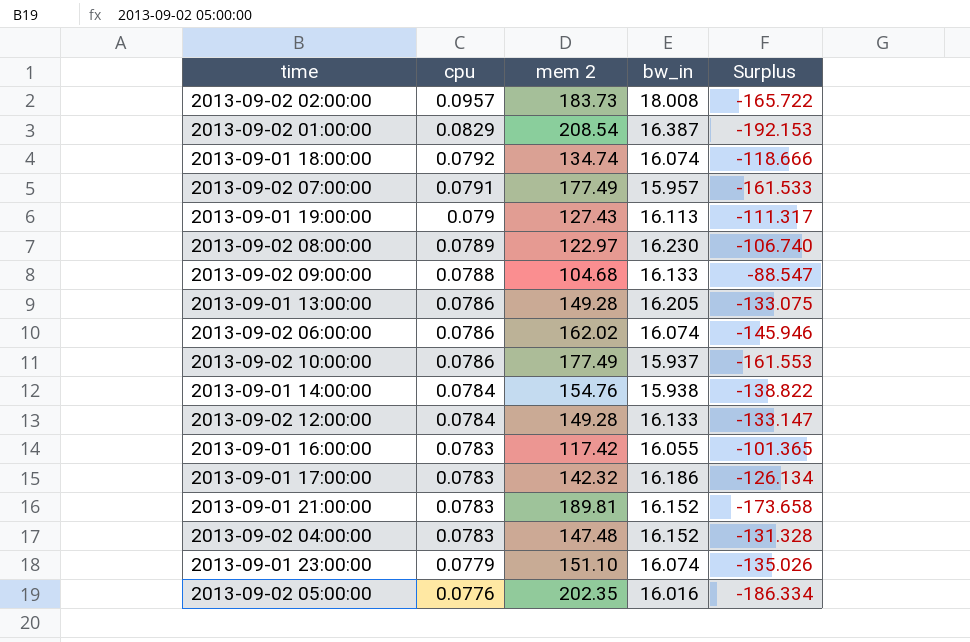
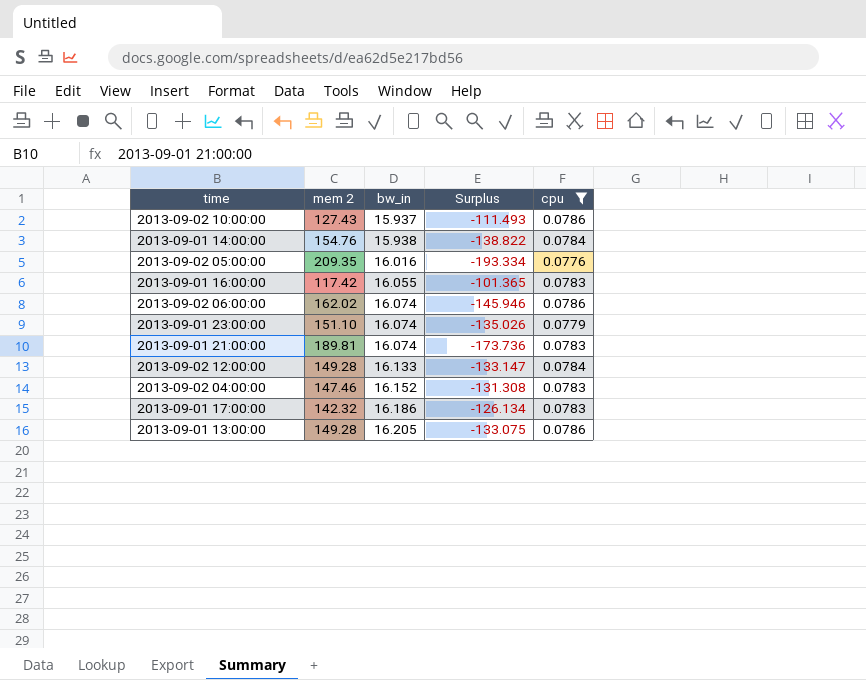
filter: none -> cpu <= 0.0786
row order: cpu descending -> bw_in ascending
column cpu | position: 2 -> 5
2013-09-02 10:00:00 | mem 2: 177.49 -> 127.43
2013-09-02 10:00:00 | Surplus: -161.553 -> -111.493
2013-09-02 05:00:00 | mem 2: 202.35 -> 209.35
2013-09-02 05:00:00 | Surplus: -186.334 -> -193.334
2013-09-01 21:00:00 | bw_in: 16.152 -> 16.074
2013-09-01 21:00:00 | Surplus: -173.658 -> -173.736
2013-09-02 04:00:00 | mem 2: 147.48 -> 147.46
2013-09-02 04:00:00 | Surplus: -131.328 -> -131.308

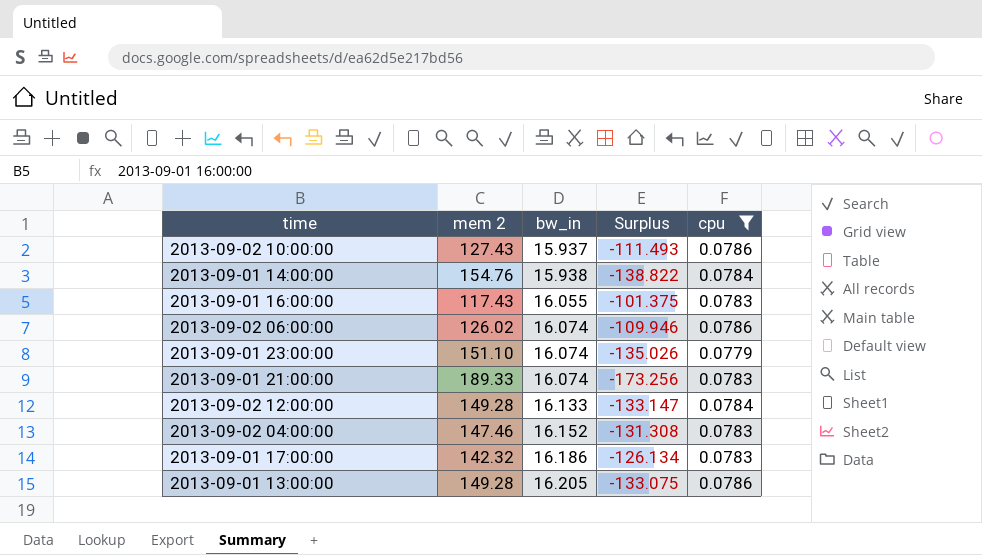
row 2013-09-02 05:00:00: 209.35 | 16.016 | -193.334 | 0.0776 -> none
2013-09-01 16:00:00 | mem 2: 117.42 -> 117.43
2013-09-01 16:00:00 | Surplus: -101.365 -> -101.375
2013-09-02 06:00:00 | mem 2: 162.02 -> 126.02
2013-09-02 06:00:00 | Surplus: -145.946 -> -109.946
2013-09-01 21:00:00 | mem 2: 189.81 -> 189.33
2013-09-01 21:00:00 | Surplus: -173.736 -> -173.256

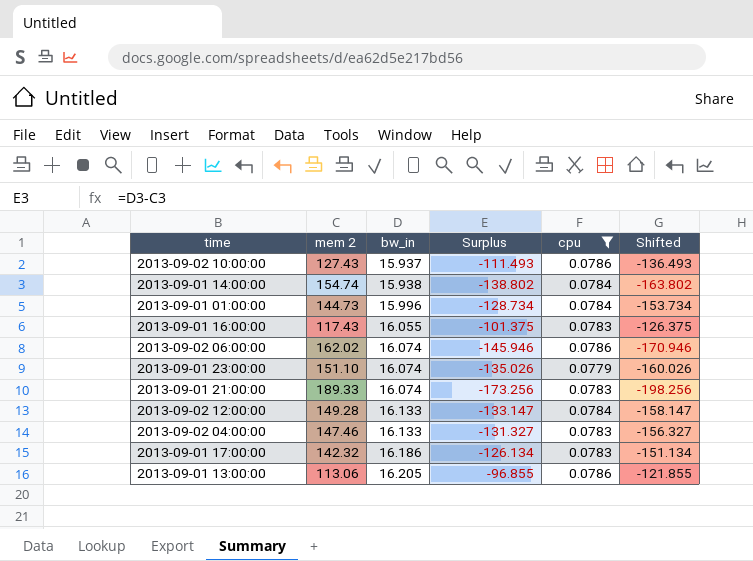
column Shifted | formula: none -> [Surplus] - 25
2013-09-01 14:00:00 | mem 2: 154.76 -> 154.74
2013-09-01 14:00:00 | Surplus: -138.822 -> -138.802
row 2013-09-01 01:00:00: none -> 144.73 | 15.996 | -128.734 | 0.0784 | -153.734
2013-09-02 06:00:00 | mem 2: 126.02 -> 162.02
2013-09-02 06:00:00 | Surplus: -109.946 -> -145.946
2013-09-02 04:00:00 | bw_in: 16.152 -> 16.133
2013-09-02 04:00:00 | Surplus: -131.308 -> -131.327
2013-09-01 13:00:00 | mem 2: 149.28 -> 113.06
2013-09-01 13:00:00 | Surplus: -133.075 -> -96.855

